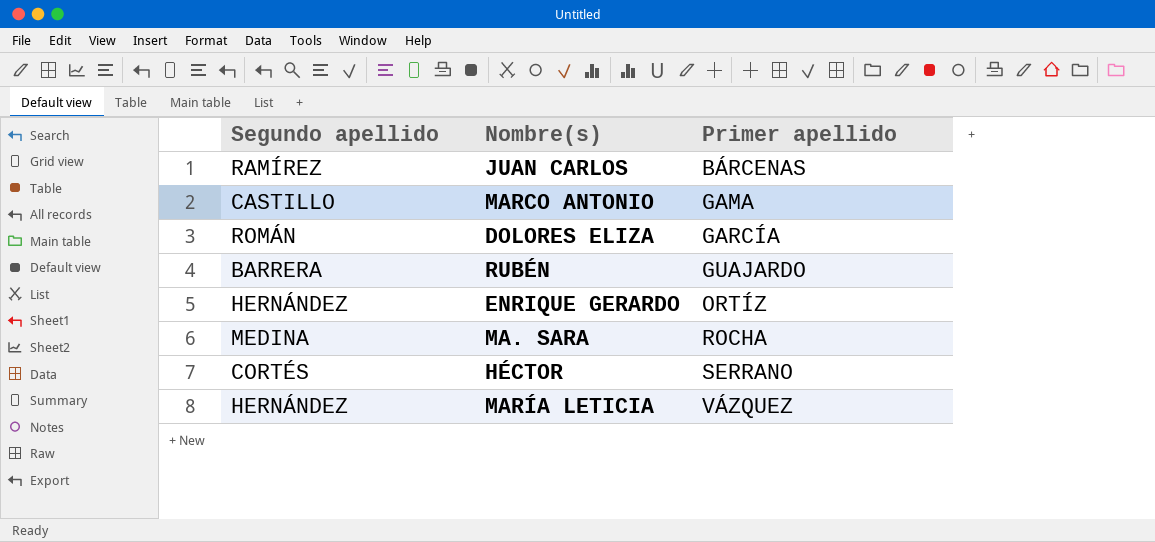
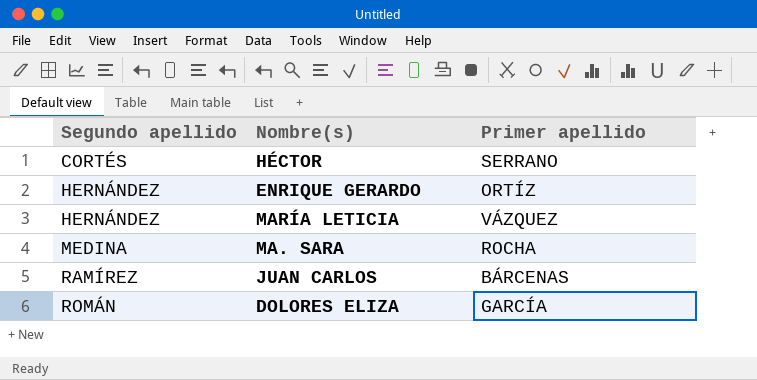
row order: Primer apellido ascending -> Segundo apellido ascending
row MARCO ANTONIO: CASTILLO | GAMA -> none
row RUBÉN: BARRERA | GUAJARDO -> none

